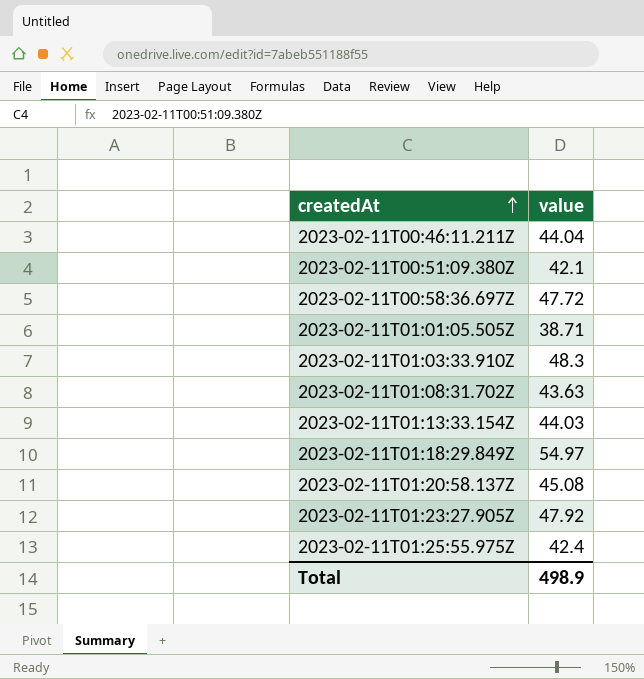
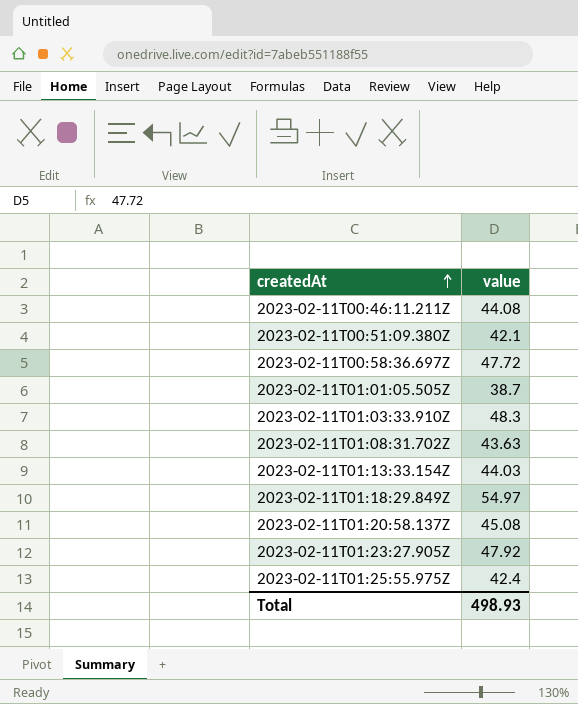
2023-02-11T00:46:11.211Z | value: 44.04 -> 44.08
2023-02-11T01:01:05.505Z | value: 38.71 -> 38.7
Total | value: 498.9 -> 498.93

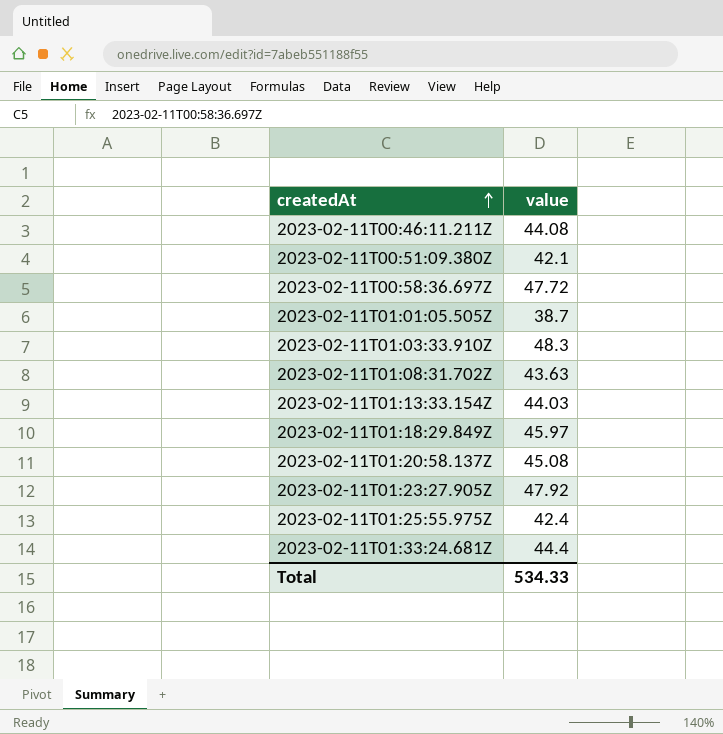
2023-02-11T01:18:29.849Z | value: 54.97 -> 45.97
row 2023-02-11T01:33:24.681Z: none -> 44.4
Total | value: 498.93 -> 534.33

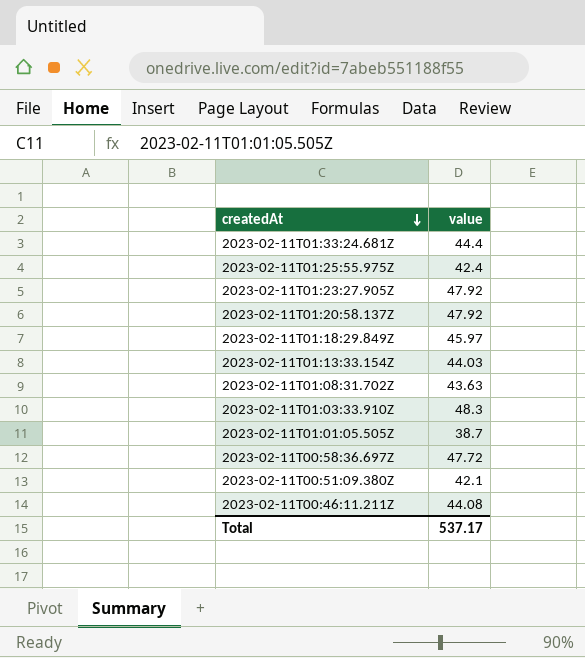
row order: createdAt ascending -> createdAt descending
2023-02-11T01:20:58.137Z | value: 45.08 -> 47.92
Total | value: 534.33 -> 537.17

